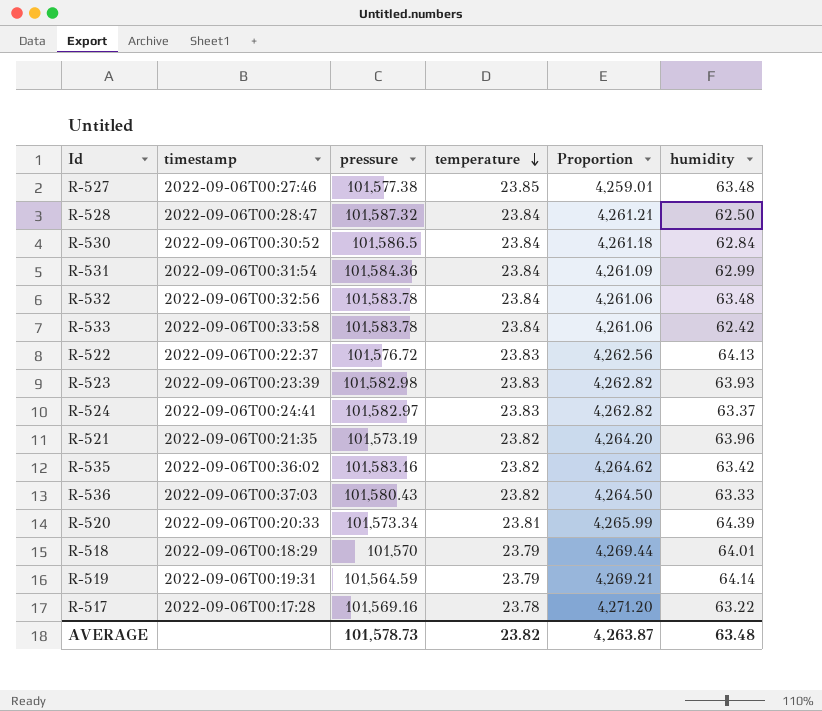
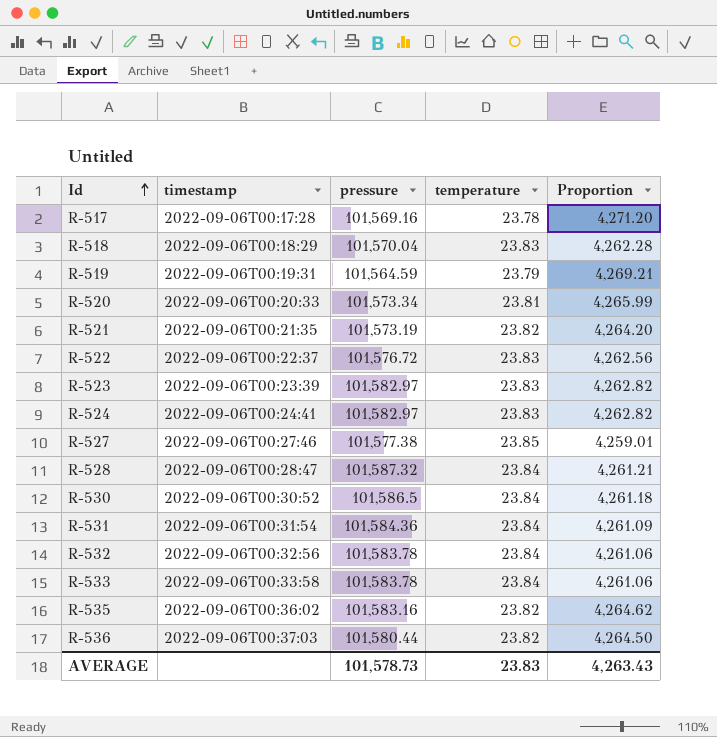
row order: temperature descending -> Id ascending
column humidity | position: 6 -> none
R-518 | pressure: 101,570 -> 101,570.04
R-518 | temperature: 23.79 -> 23.83
R-518 | Proportion: 4,269.44 -> 4,262.28
R-523 | pressure: 101,582.98 -> 101,582.97
R-536 | pressure: 101,580.43 -> 101,580.44
AVERAGE | temperature: 23.82 -> 23.83
AVERAGE | Proportion: 4,263.87 -> 4,263.43

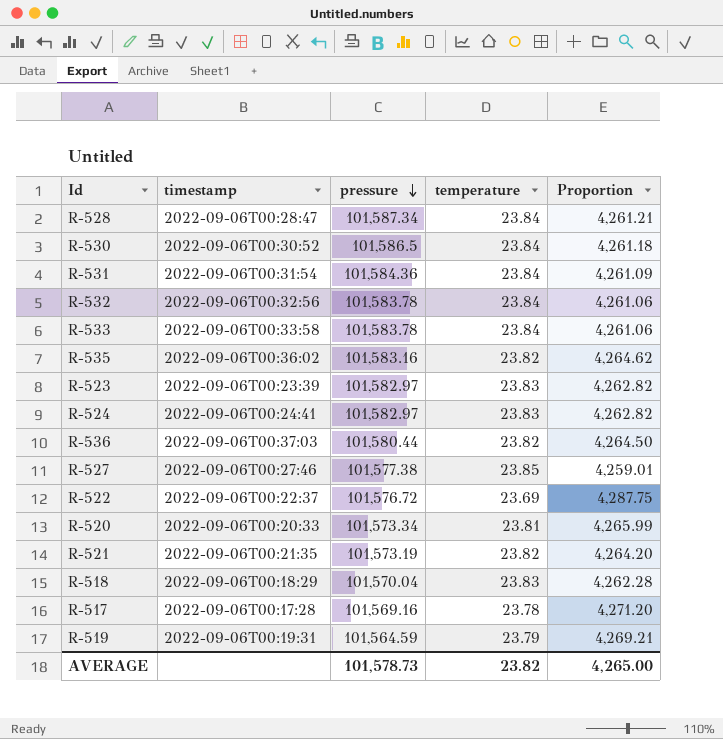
row order: Id ascending -> pressure descending
R-528 | pressure: 101,587.32 -> 101,587.34
R-522 | temperature: 23.83 -> 23.69
R-522 | Proportion: 4,262.56 -> 4,287.75
AVERAGE | temperature: 23.83 -> 23.82
AVERAGE | Proportion: 4,263.43 -> 4,265.00

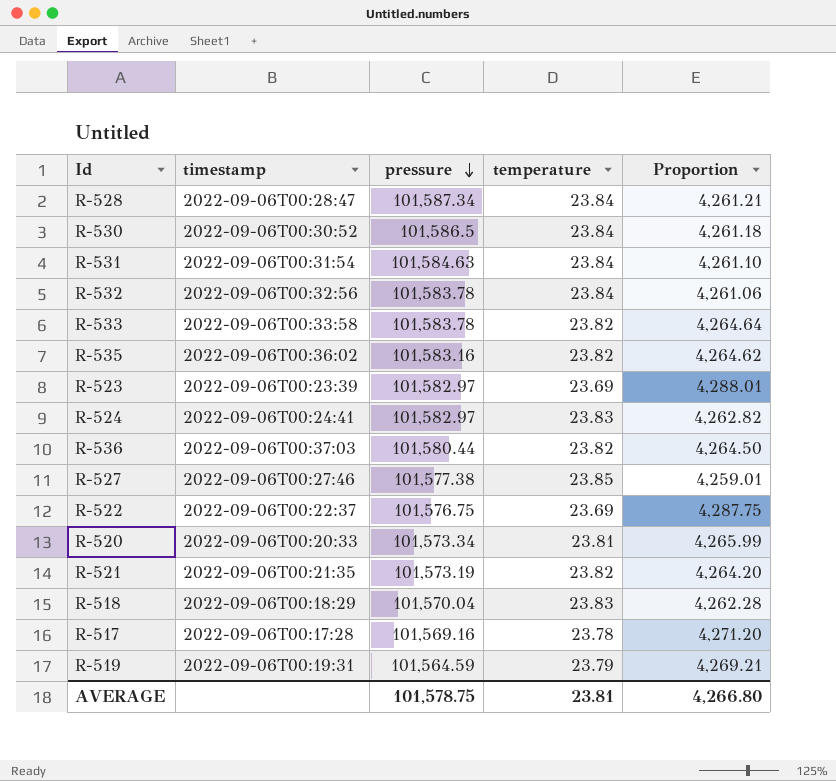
R-531 | pressure: 101,584.36 -> 101,584.63
R-531 | Proportion: 4,261.09 -> 4,261.10
R-533 | temperature: 23.84 -> 23.82
R-533 | Proportion: 4,261.06 -> 4,264.64
R-523 | temperature: 23.83 -> 23.69
R-523 | Proportion: 4,262.82 -> 4,288.01
R-522 | pressure: 101,576.72 -> 101,576.75
AVERAGE | pressure: 101,578.73 -> 101,578.75
AVERAGE | temperature: 23.82 -> 23.81
AVERAGE | Proportion: 4,265.00 -> 4,266.80

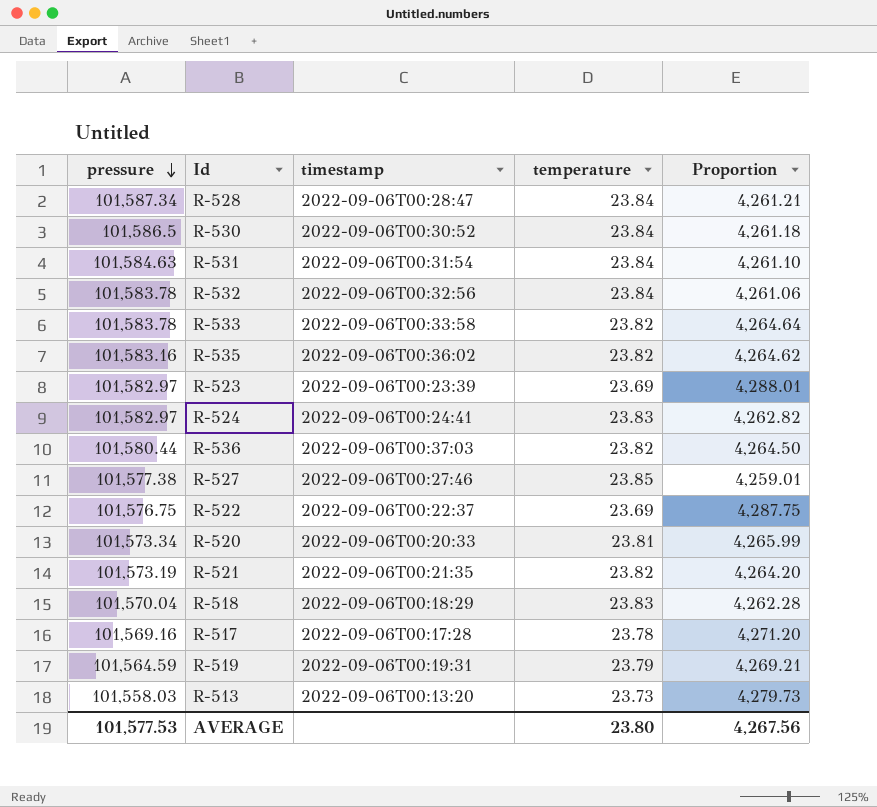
column pressure | position: 3 -> 1
row R-513: none -> 101,558.03 | 2022-09-06T00:13:20 | 23.73 | 4,279.73
AVERAGE | pressure: 101,578.75 -> 101,577.53
AVERAGE | temperature: 23.81 -> 23.80
AVERAGE | Proportion: 4,266.80 -> 4,267.56

